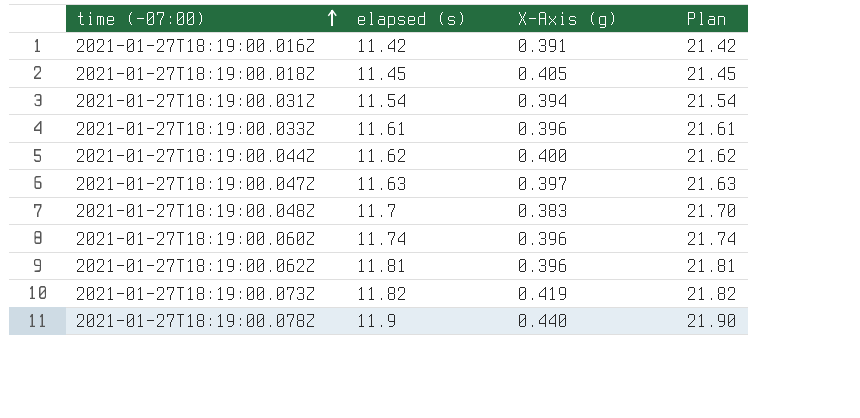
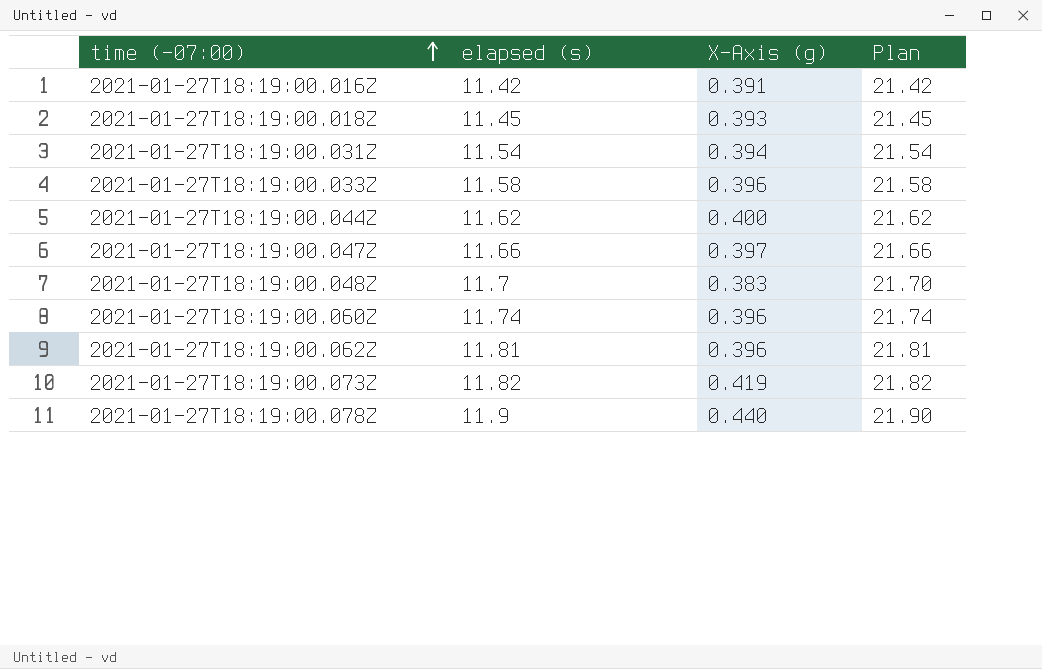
2021-01-27T18:19:00.018Z | X-Axis (g): 0.405 -> 0.393
2021-01-27T18:19:00.033Z | elapsed (s): 11.61 -> 11.58
2021-01-27T18:19:00.033Z | Plan: 21.61 -> 21.58
2021-01-27T18:19:00.047Z | elapsed (s): 11.63 -> 11.66
2021-01-27T18:19:00.047Z | Plan: 21.63 -> 21.66

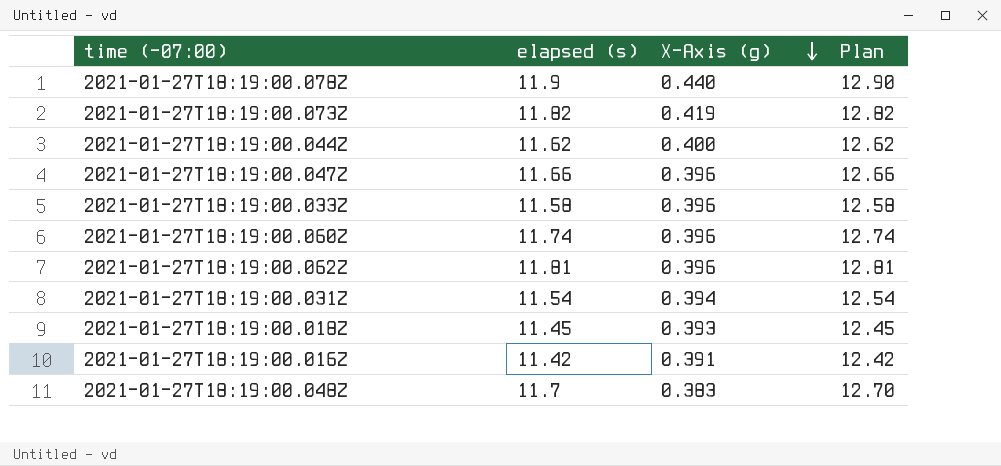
row order: time (-07:00) ascending -> X-Axis (g) descending
column Plan | formula: [elapsed (s)] + 10 -> [elapsed (s)] + 1
2021-01-27T18:19:00.047Z | X-Axis (g): 0.397 -> 0.396

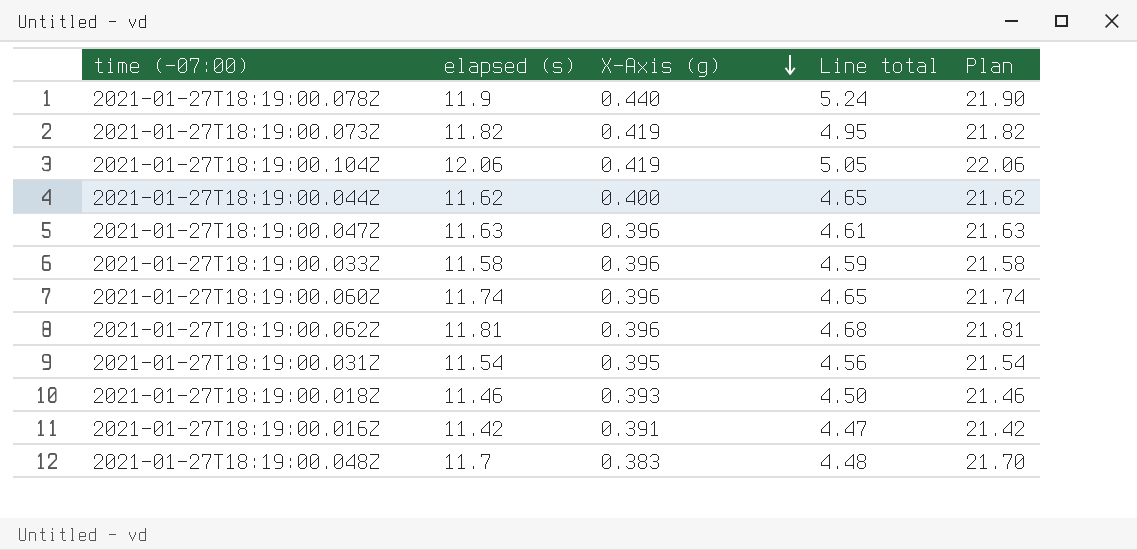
column Line total | formula: none -> [elapsed (s)] * [X-Axis (g)]
column Plan | formula: [elapsed (s)] + 1 -> [elapsed (s)] + 10
row 2021-01-27T18:19:00.104Z: none -> 12.06 | 0.419 | 5.05 | 22.06
2021-01-27T18:19:00.047Z | elapsed (s): 11.66 -> 11.63
2021-01-27T18:19:00.031Z | X-Axis (g): 0.394 -> 0.395
2021-01-27T18:19:00.018Z | elapsed (s): 11.45 -> 11.46

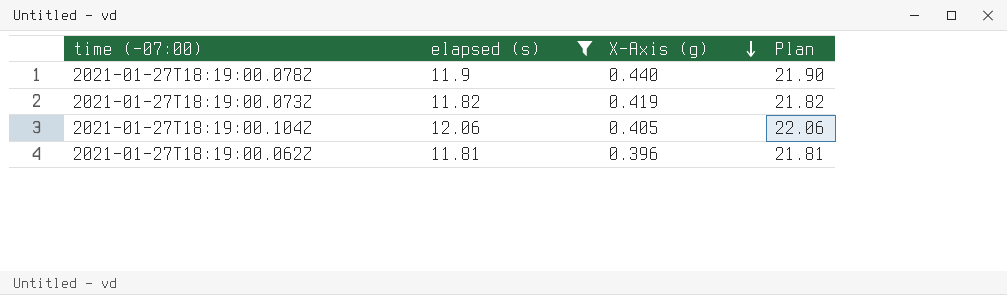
filter: none -> elapsed (s) >= 11.81
column Line total | formula: [elapsed (s)] * [X-Axis (g)] -> none
2021-01-27T18:19:00.104Z | X-Axis (g): 0.419 -> 0.405

